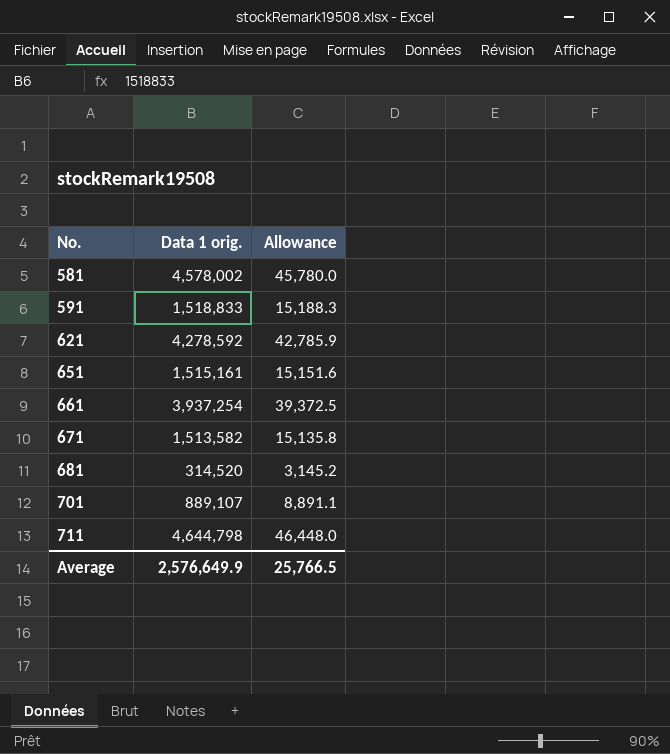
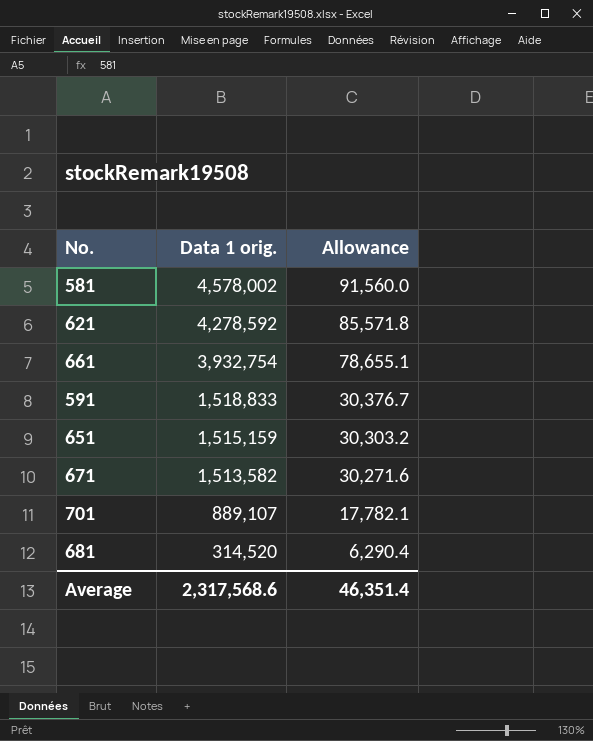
row order: No. ascending -> Data 1 orig. descending
column Allowance | formula: [Data 1 orig.] * 0.01 -> [Data 1 orig.] * 0.02
row 711: 4,644,798 | 46,448.0 -> none
661 | Data 1 orig.: 3,937,254 -> 3,932,754
651 | Data 1 orig.: 1,515,161 -> 1,515,159
Average | Data 1 orig.: 2,576,649.9 -> 2,317,568.6
Average | Allowance: 25,766.5 -> 46,351.4

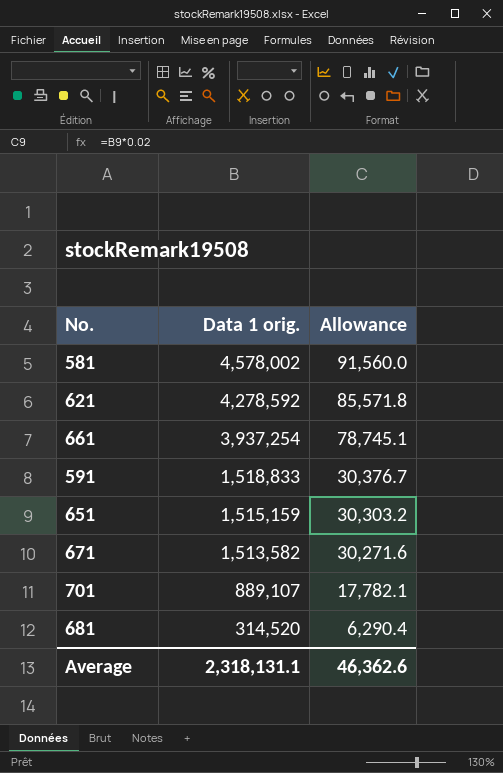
661 | Data 1 orig.: 3,932,754 -> 3,937,254
661 | Allowance: 78,655.1 -> 78,745.1
Average | Data 1 orig.: 2,317,568.6 -> 2,318,131.1
Average | Allowance: 46,351.4 -> 46,362.6

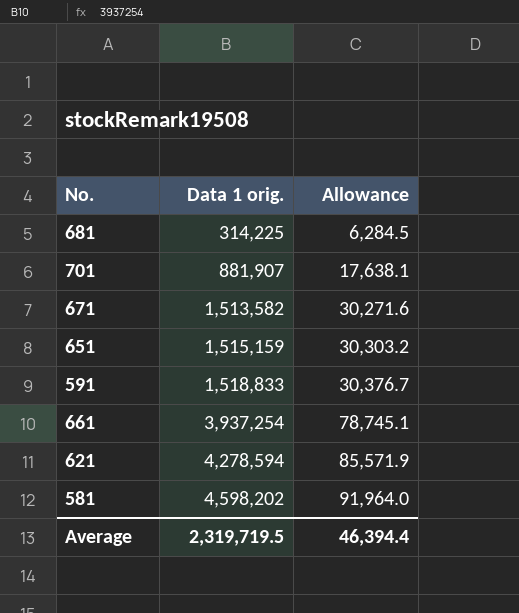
row order: Data 1 orig. descending -> Data 1 orig. ascending
681 | Data 1 orig.: 314,520 -> 314,225
681 | Allowance: 6,290.4 -> 6,284.5
701 | Data 1 orig.: 889,107 -> 881,907
701 | Allowance: 17,782.1 -> 17,638.1
621 | Data 1 orig.: 4,278,592 -> 4,278,594
621 | Allowance: 85,571.8 -> 85,571.9
581 | Data 1 orig.: 4,578,002 -> 4,598,202
581 | Allowance: 91,560.0 -> 91,964.0
Average | Data 1 orig.: 2,318,131.1 -> 2,319,719.5
Average | Allowance: 46,362.6 -> 46,394.4

